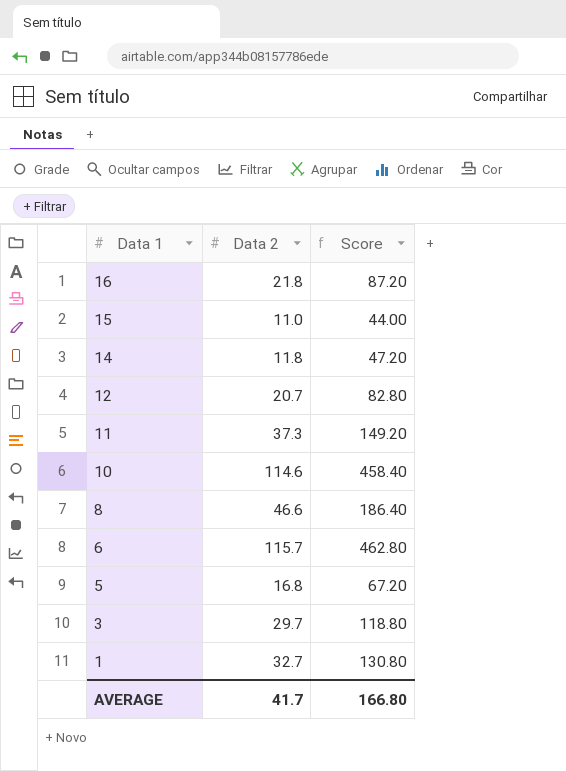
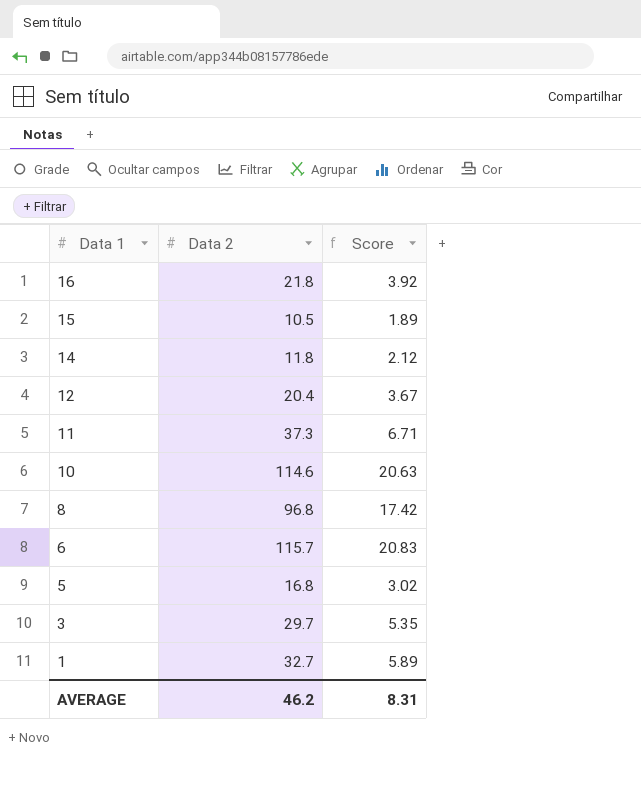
column Score | formula: [Data 2] * 4 -> [Data 2] * 0.18
15 | Data 2: 11.0 -> 10.5
12 | Data 2: 20.7 -> 20.4
8 | Data 2: 46.6 -> 96.8
AVERAGE | Data 2: 41.7 -> 46.2
AVERAGE | Score: 166.80 -> 8.31

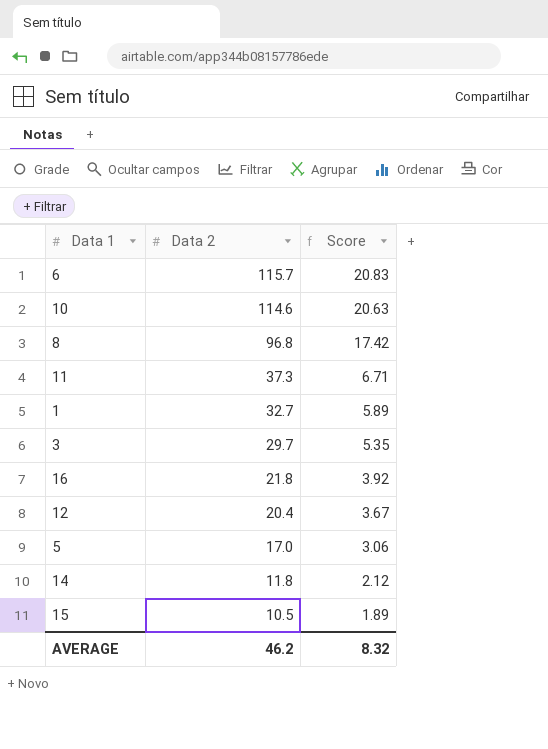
row order: Data 1 descending -> Data 2 descending
5 | Data 2: 16.8 -> 17.0
5 | Score: 3.02 -> 3.06
AVERAGE | Score: 8.31 -> 8.32

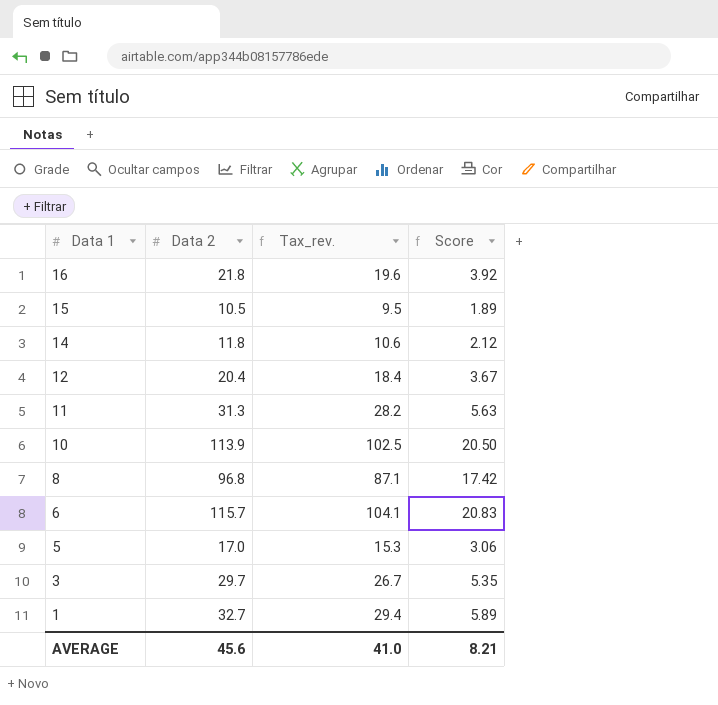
row order: Data 2 descending -> Data 1 descending
column Tax_rev. | formula: none -> [Data 2] * 0.9
11 | Data 2: 37.3 -> 31.3
11 | Score: 6.71 -> 5.63
10 | Data 2: 114.6 -> 113.9
10 | Score: 20.63 -> 20.50
AVERAGE | Data 2: 46.2 -> 45.6
AVERAGE | Score: 8.32 -> 8.21

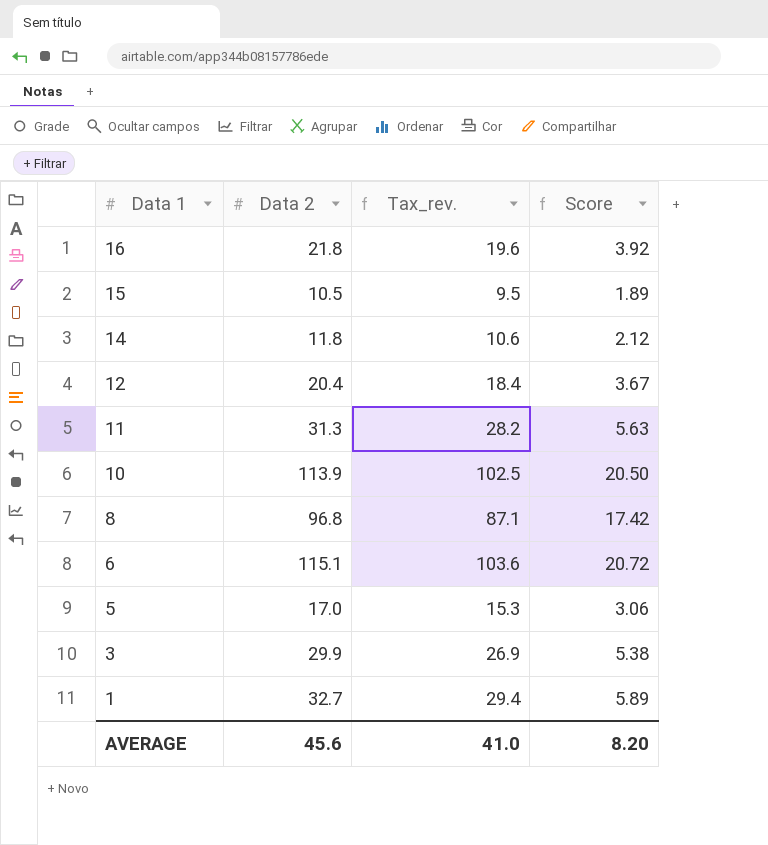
6 | Data 2: 115.7 -> 115.1
6 | Tax_rev.: 104.1 -> 103.6
6 | Score: 20.83 -> 20.72
3 | Data 2: 29.7 -> 29.9
3 | Tax_rev.: 26.7 -> 26.9
3 | Score: 5.35 -> 5.38
AVERAGE | Score: 8.21 -> 8.20

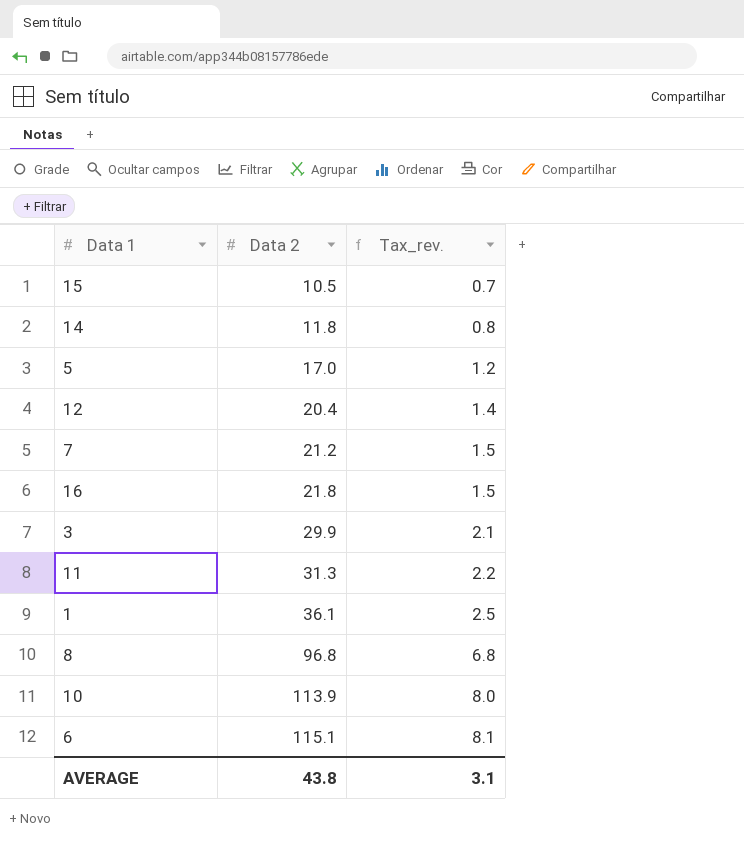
row order: Data 1 descending -> Data 2 ascending
column Score | formula: [Data 2] * 0.18 -> none
column Tax_rev. | formula: [Data 2] * 0.9 -> [Data 2] * 0.07
row 7: none -> 21.2 | 1.5
1 | Data 2: 32.7 -> 36.1
AVERAGE | Data 2: 45.6 -> 43.8
AVERAGE | Tax_rev.: 41.0 -> 3.1

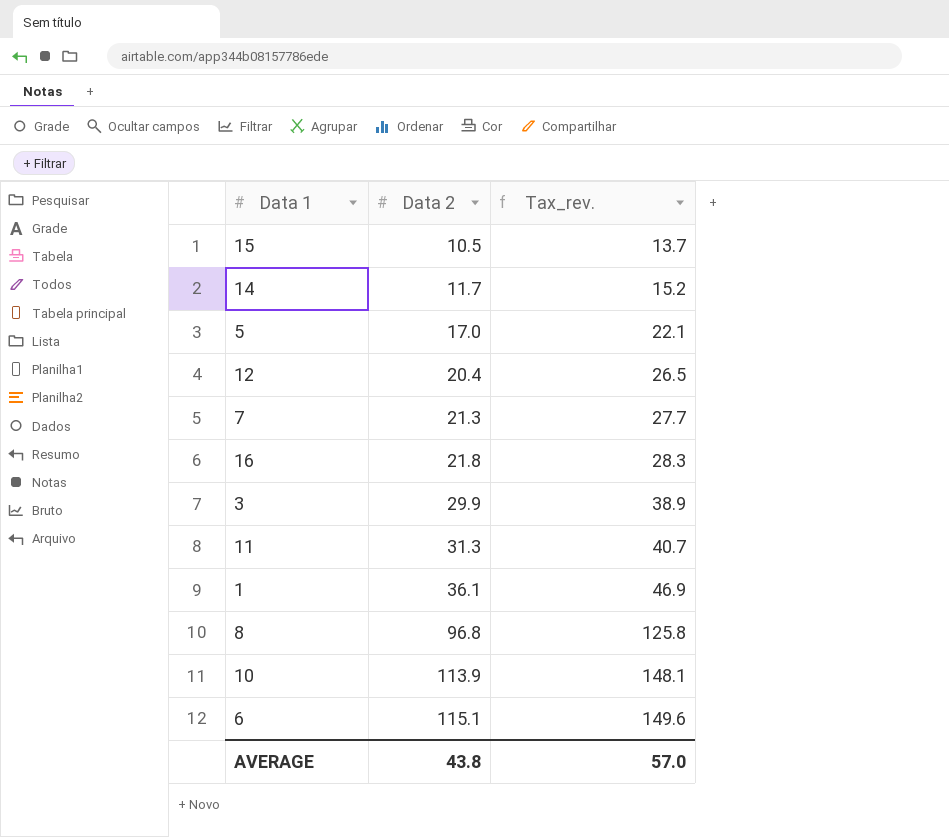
column Tax_rev. | formula: [Data 2] * 0.07 -> [Data 2] * 1.3
14 | Data 2: 11.8 -> 11.7
7 | Data 2: 21.2 -> 21.3
AVERAGE | Tax_rev.: 3.1 -> 57.0

